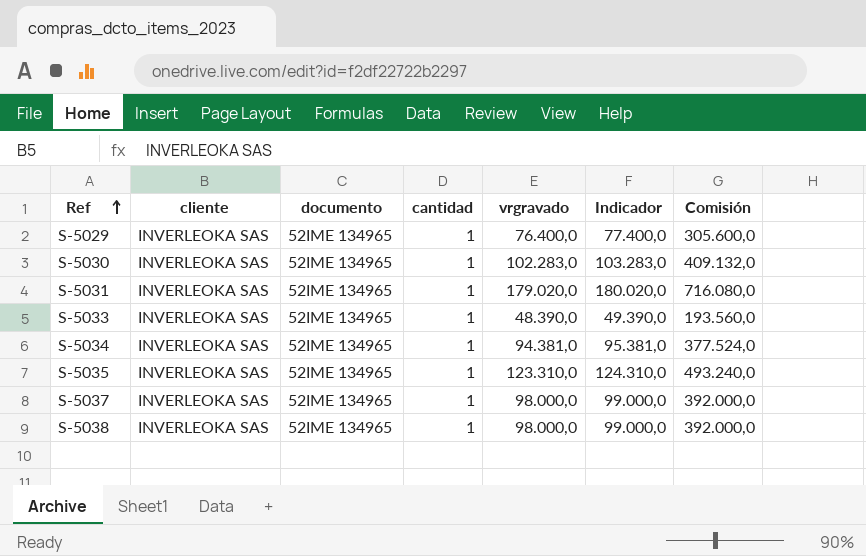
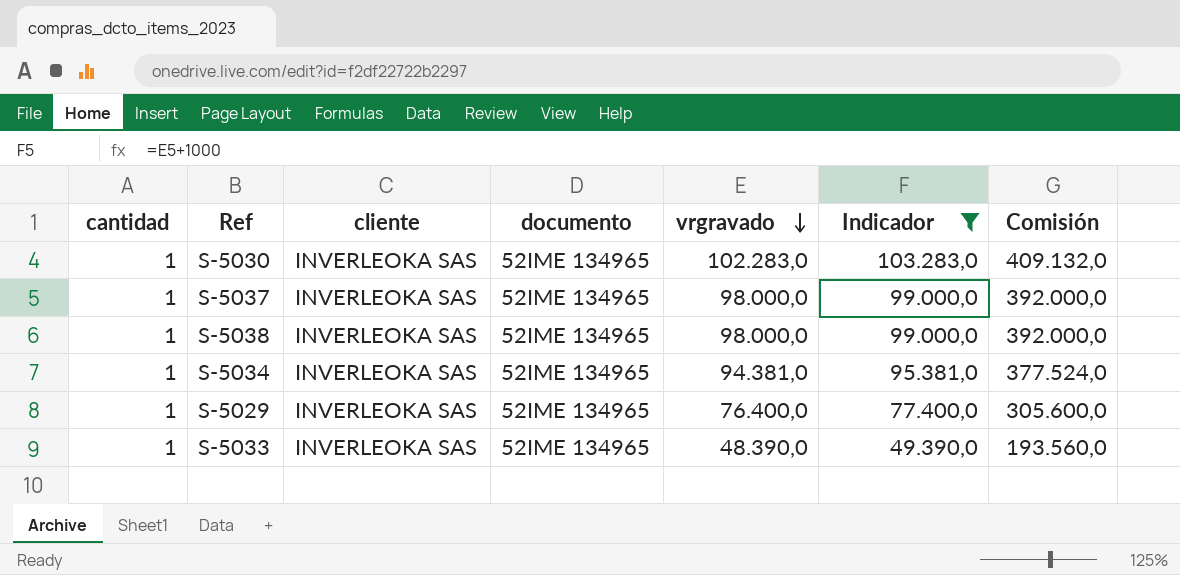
filter: none -> Indicador <= 103.283,0
row order: Ref ascending -> vrgravado descending
column cantidad | position: 4 -> 1

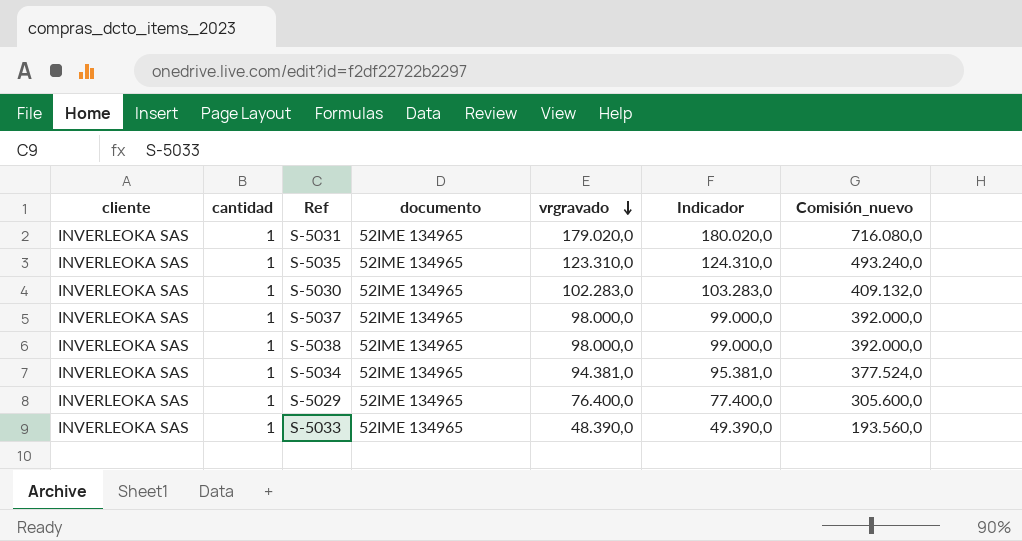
filter: Indicador <= 103.283,0 -> none
column cliente | position: 3 -> 1
column name: Comisión -> Comisión_nuevo

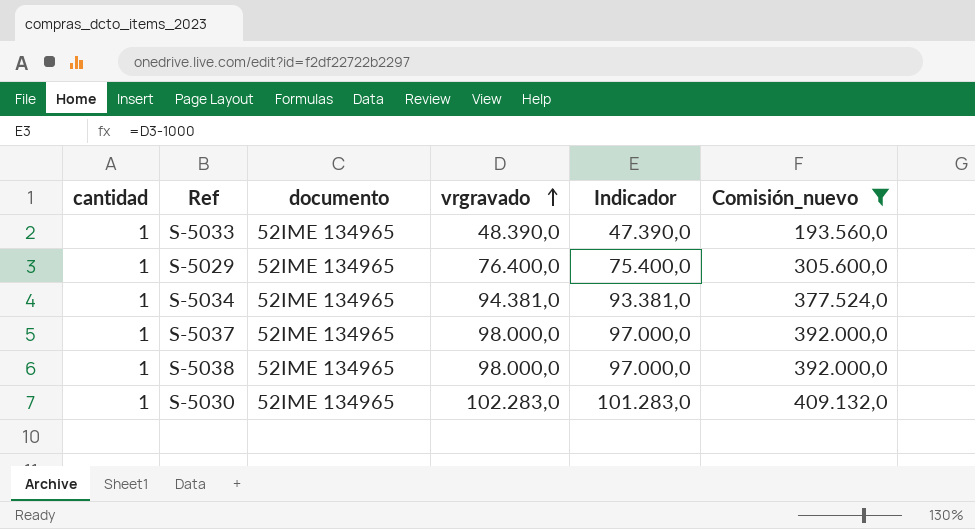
filter: none -> Comisión_nuevo <= 409.132,0
row order: vrgravado descending -> vrgravado ascending
column cliente | position: 1 -> none
column Indicador | formula: [vrgravado] + 1000 -> [vrgravado] - 1000

